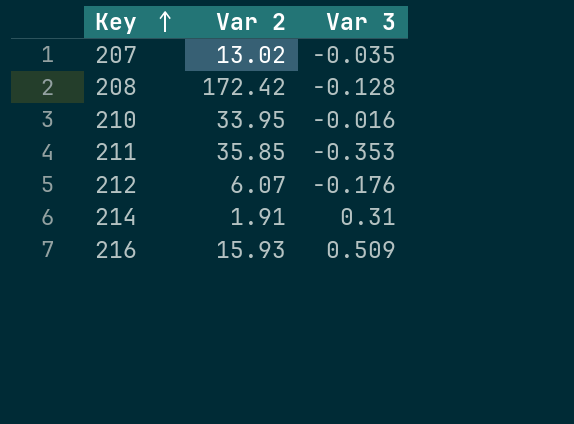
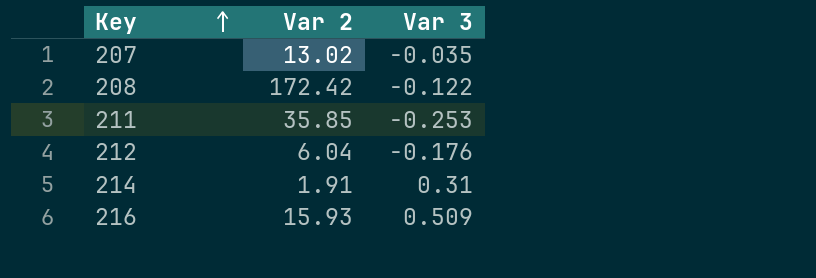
row 210: 33.95 | -0.016 -> none
208 | Var 3: -0.128 -> -0.122
211 | Var 3: -0.353 -> -0.253
212 | Var 2: 6.07 -> 6.04

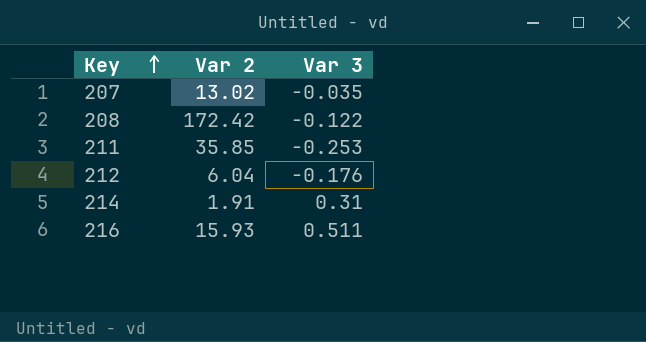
216 | Var 3: 0.509 -> 0.511

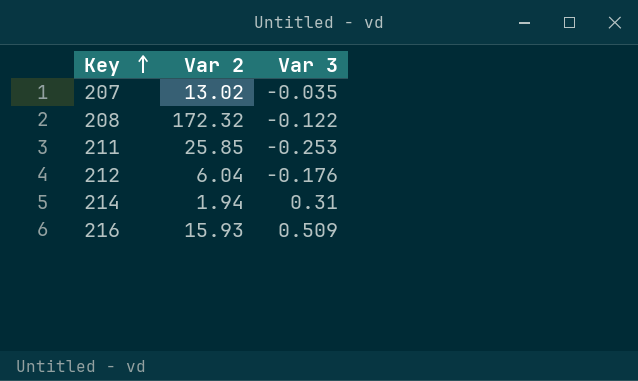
208 | Var 2: 172.42 -> 172.32
211 | Var 2: 35.85 -> 25.85
214 | Var 2: 1.91 -> 1.94
216 | Var 3: 0.511 -> 0.509

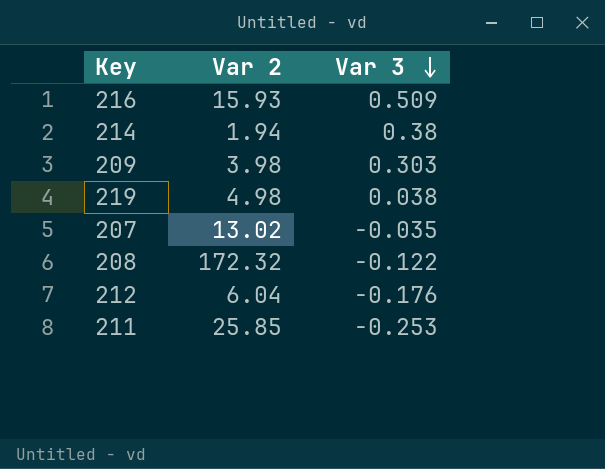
row order: Key ascending -> Var 3 descending
214 | Var 3: 0.31 -> 0.38
row 209: none -> 3.98 | 0.303
row 219: none -> 4.98 | 0.038

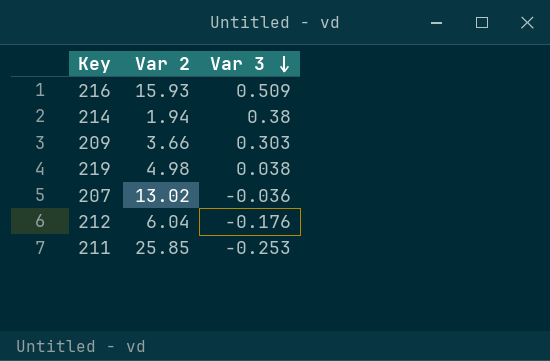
row 208: 172.32 | -0.122 -> none
209 | Var 2: 3.98 -> 3.66
207 | Var 3: -0.035 -> -0.036

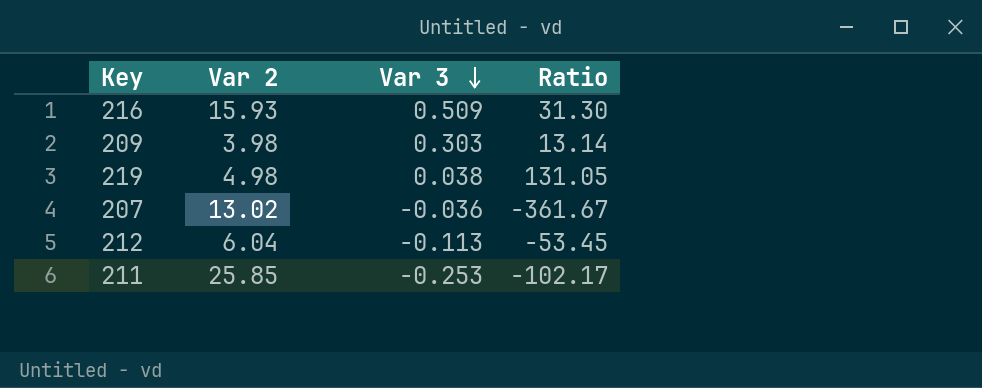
column Ratio | formula: none -> [Var 2] / [Var 3]
row 214: 1.94 | 0.38 -> none
209 | Var 2: 3.66 -> 3.98
212 | Var 3: -0.176 -> -0.113

